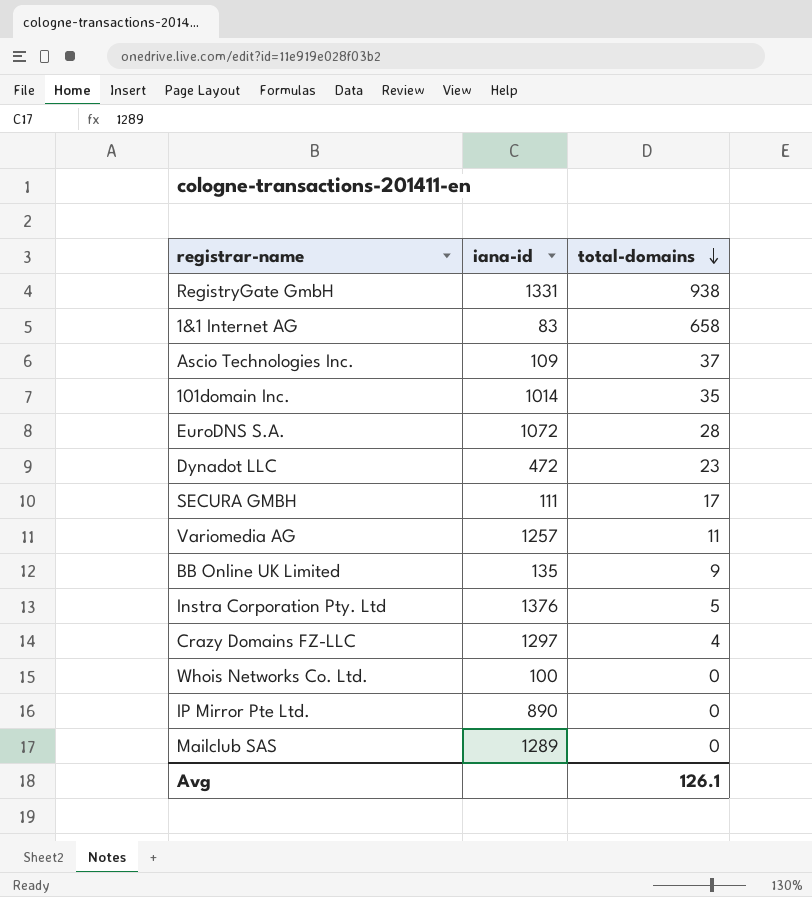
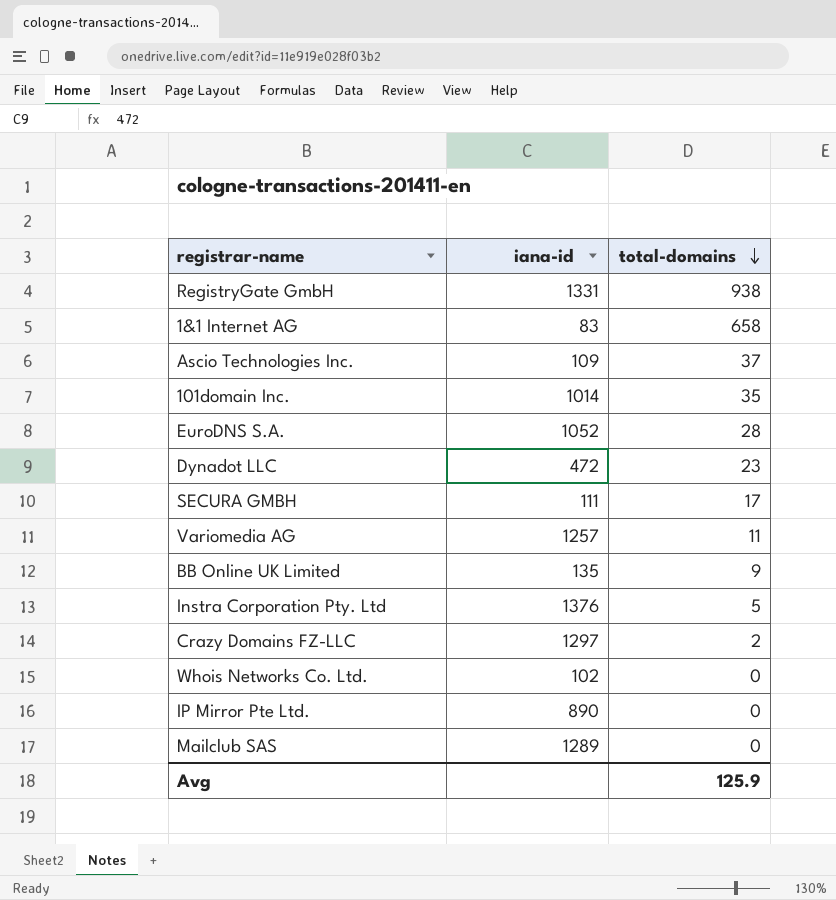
EuroDNS S.A. | iana-id: 1072 -> 1052
Crazy Domains FZ-LLC | total-domains: 4 -> 2
Whois Networks Co. Ltd. | iana-id: 100 -> 102
Avg | total-domains: 126.1 -> 125.9

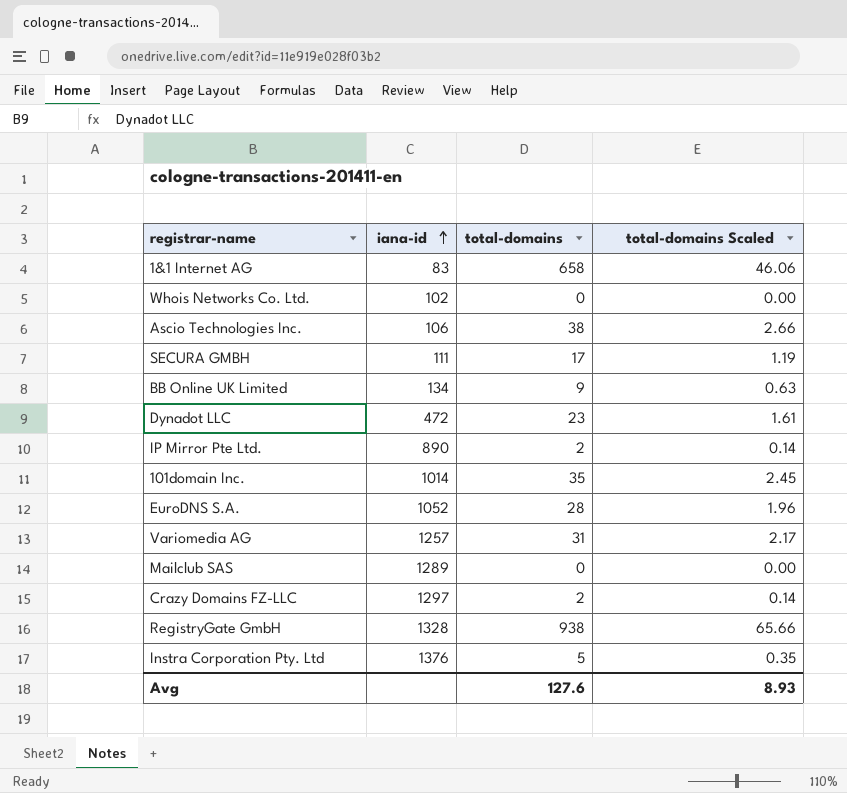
row order: total-domains descending -> iana-id ascending
column total-domains Scaled | formula: none -> [total-domains] * 0.07
Ascio Technologies Inc. | iana-id: 109 -> 106
Ascio Technologies Inc. | total-domains: 37 -> 38
BB Online UK Limited | iana-id: 135 -> 134
IP Mirror Pte Ltd. | total-domains: 0 -> 2
Variomedia AG | total-domains: 11 -> 31
RegistryGate GmbH | iana-id: 1331 -> 1328
Avg | total-domains: 125.9 -> 127.6

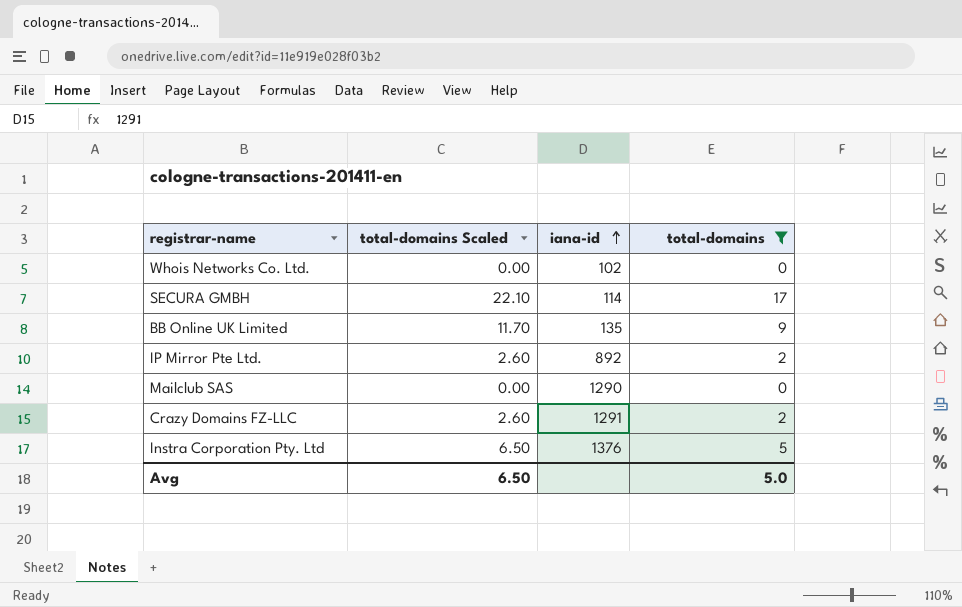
filter: none -> total-domains <= 17
column total-domains Scaled | formula: [total-domains] * 0.07 -> [total-domains] * 1.3
column total-domains Scaled | position: 4 -> 2
SECURA GMBH | iana-id: 111 -> 114
BB Online UK Limited | iana-id: 134 -> 135
IP Mirror Pte Ltd. | iana-id: 890 -> 892
Mailclub SAS | iana-id: 1289 -> 1290
Crazy Domains FZ-LLC | iana-id: 1297 -> 1291
Avg | total-domains Scaled: 8.93 -> 6.50
Avg | total-domains: 127.6 -> 5.0

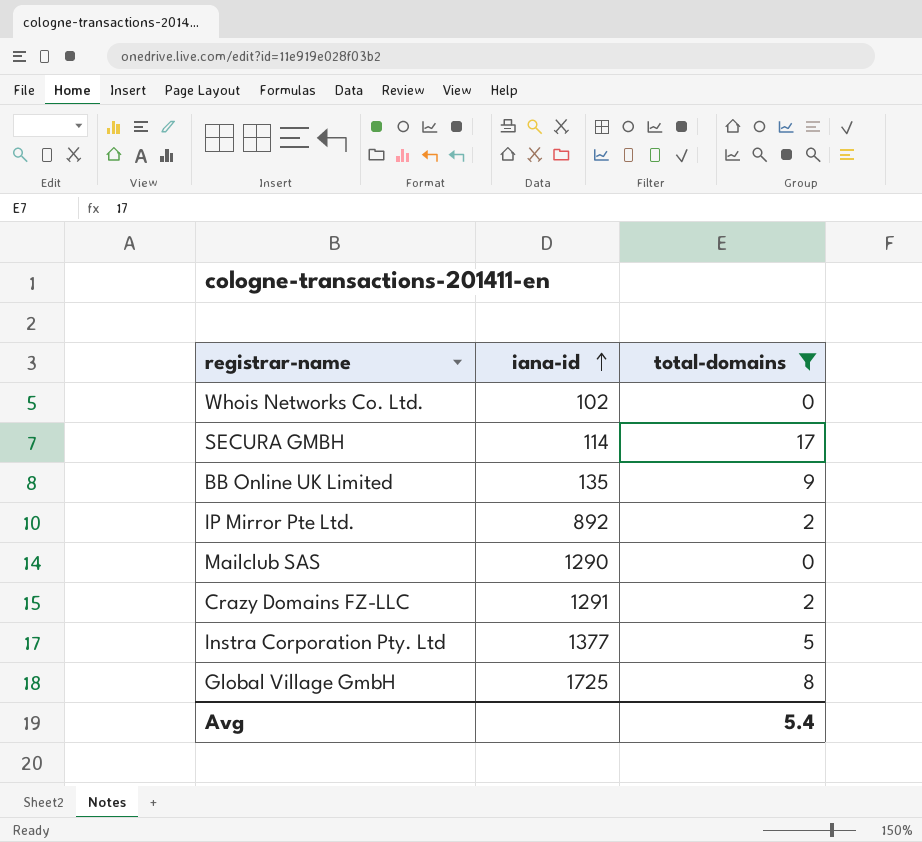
column total-domains Scaled | formula: [total-domains] * 1.3 -> none
Instra Corporation Pty. Ltd | iana-id: 1376 -> 1377
row Global Village GmbH: none -> 1725 | 8
Avg | total-domains: 5.0 -> 5.4

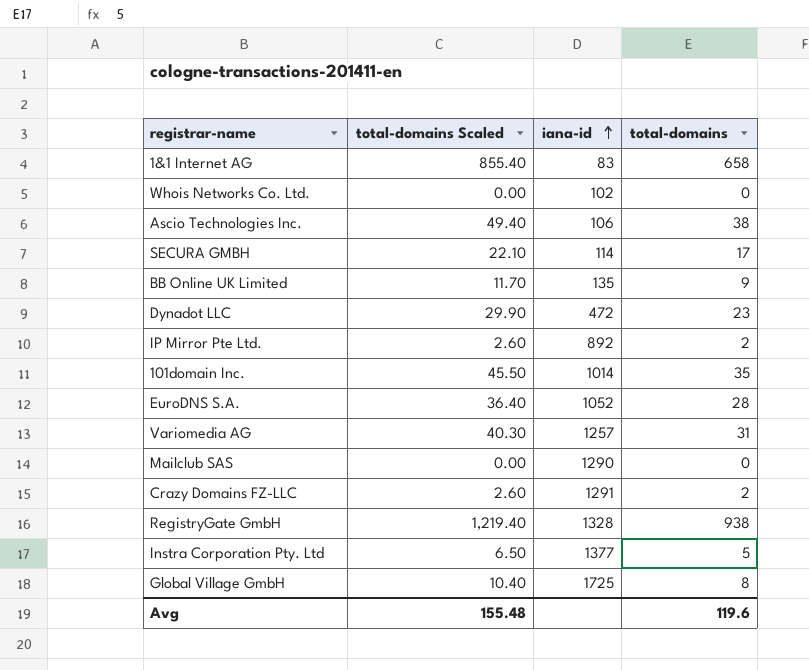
filter: total-domains <= 17 -> none
column total-domains Scaled | formula: none -> [total-domains] * 1.3
Avg | total-domains: 5.4 -> 119.6

